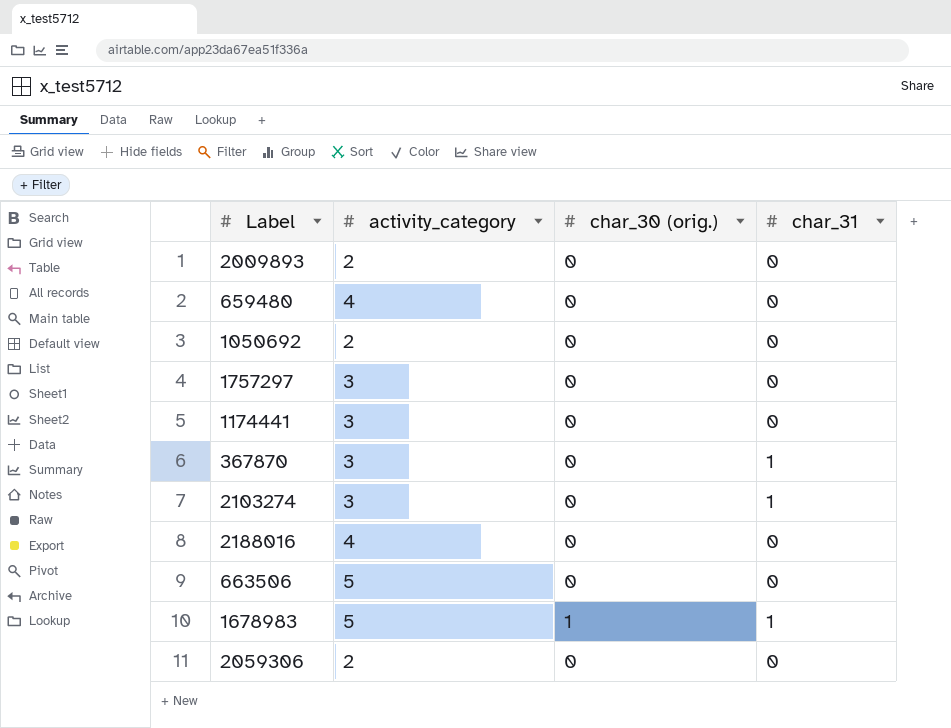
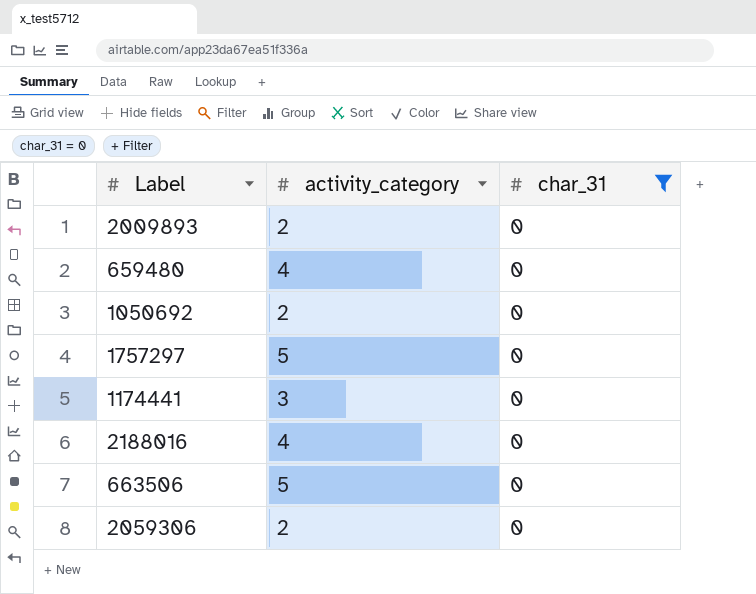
filter: none -> char_31 = 0
column char_30 (orig.) | position: 3 -> none
1757297 | activity_category: 3 -> 5

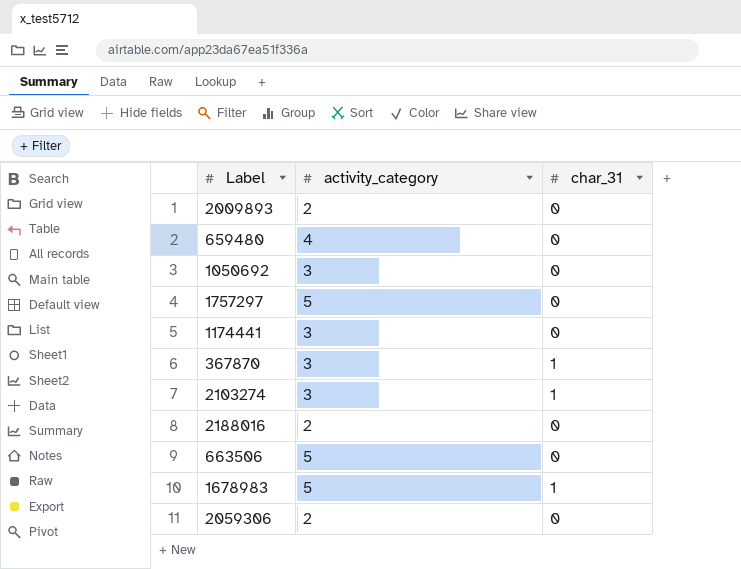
filter: char_31 = 0 -> none
1050692 | activity_category: 2 -> 3
2188016 | activity_category: 4 -> 2

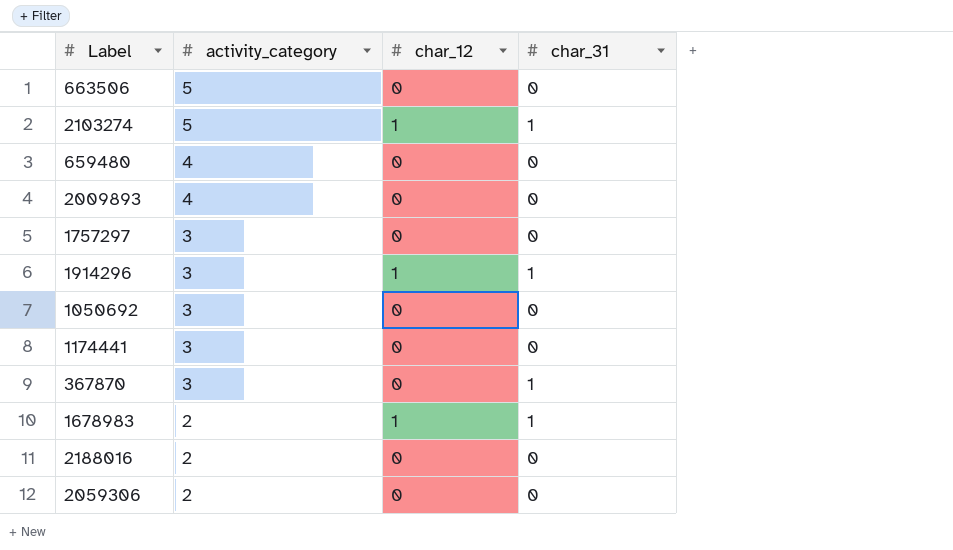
row order: none -> activity_category descending
column char_12 | position: none -> 3
2103274 | activity_category: 3 -> 5
2009893 | activity_category: 2 -> 4
1757297 | activity_category: 5 -> 3
row 1914296: none -> 3 | 1 | 1
1678983 | activity_category: 5 -> 2

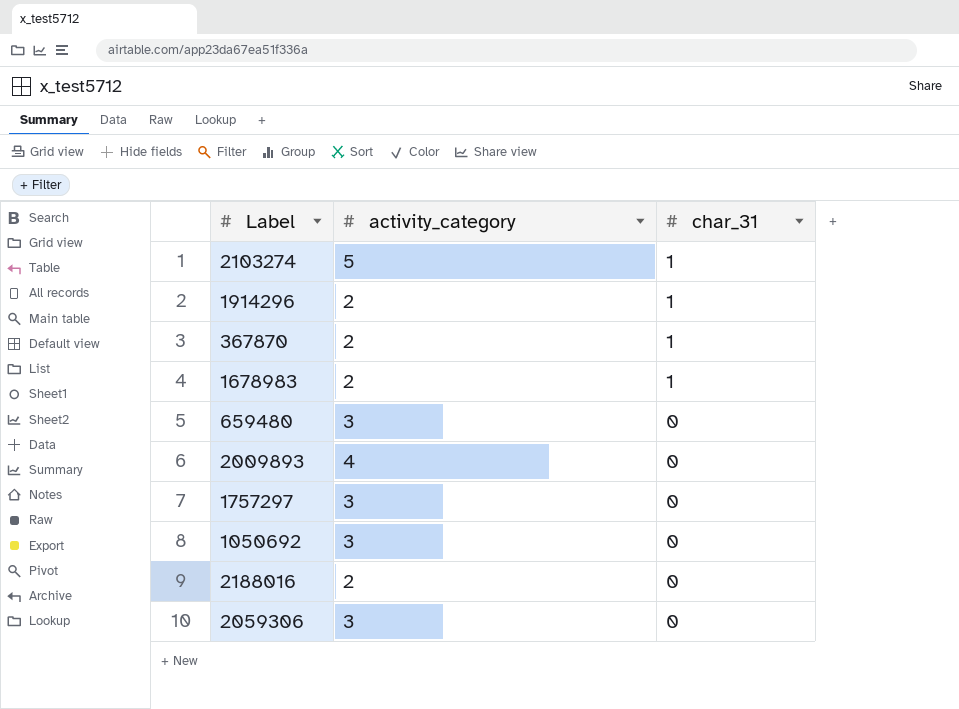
row order: activity_category descending -> char_31 descending
column char_12 | position: 3 -> none
row 663506: 5 | 0 | 0 -> none
row 1174441: 3 | 0 | 0 -> none
1914296 | activity_category: 3 -> 2
367870 | activity_category: 3 -> 2
659480 | activity_category: 4 -> 3
2059306 | activity_category: 2 -> 3

